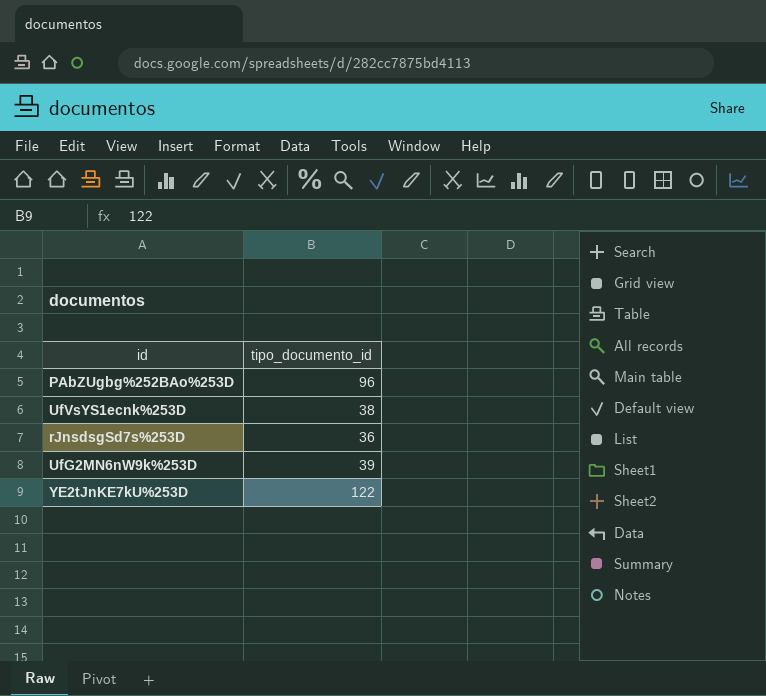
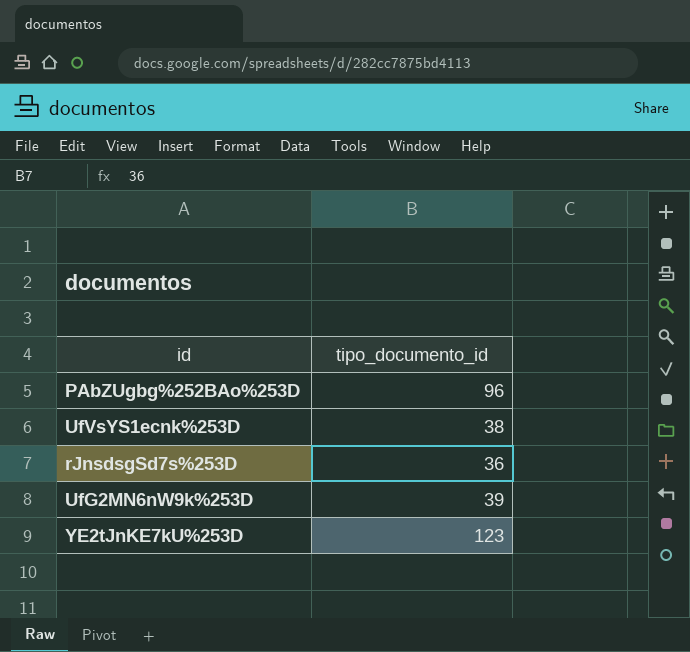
YE2tJnKE7kU%253D | tipo_documento_id: 122 -> 123

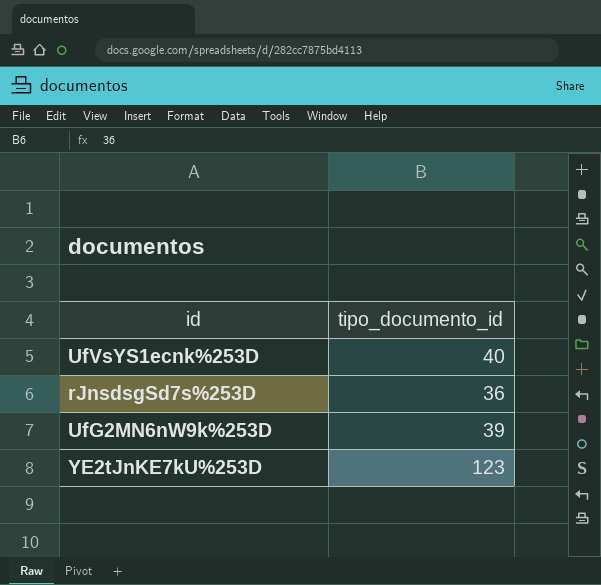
row PAbZUgbg%252BAo%253D: 96 -> none
UfVsYS1ecnk%253D | tipo_documento_id: 38 -> 40

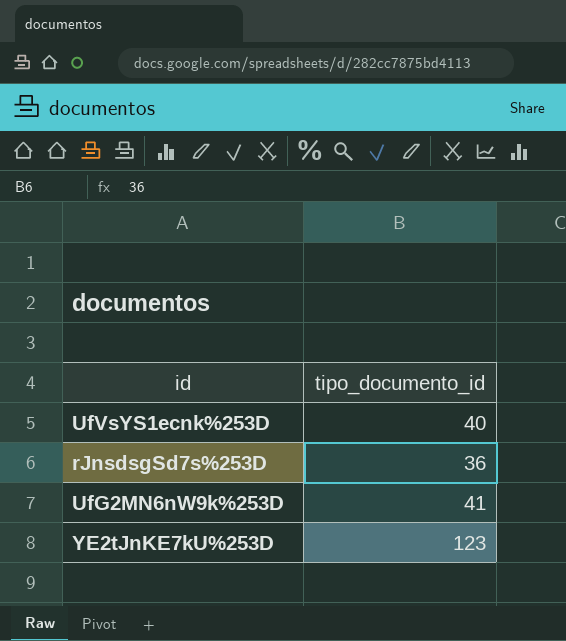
UfG2MN6nW9k%253D | tipo_documento_id: 39 -> 41

